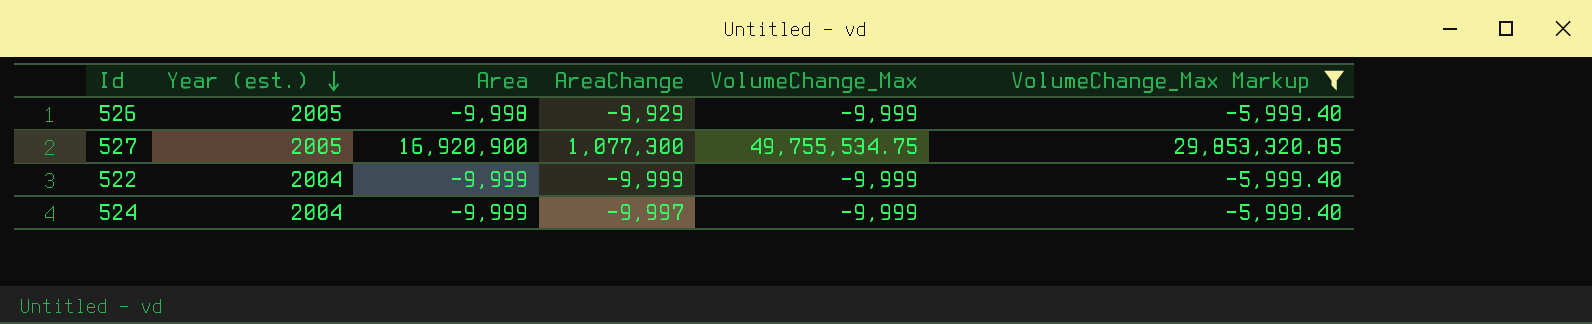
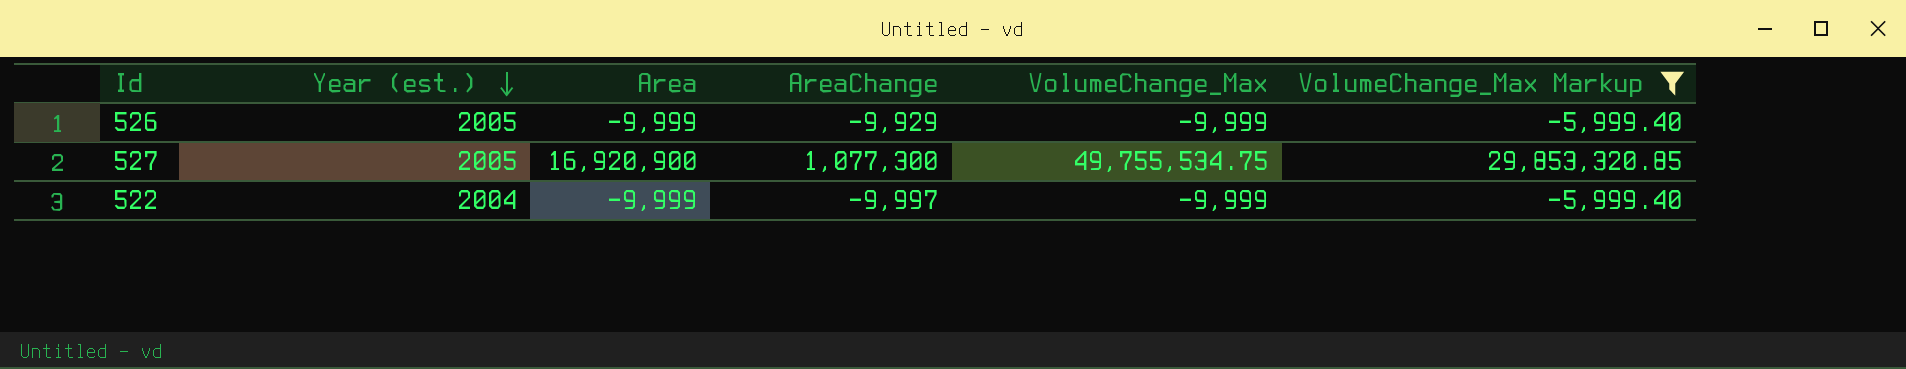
row 524: 2004 | -9,999 | -9,997 | -9,999 | -5,999.40 -> none
526 | Area: -9,998 -> -9,999
522 | AreaChange: -9,999 -> -9,997

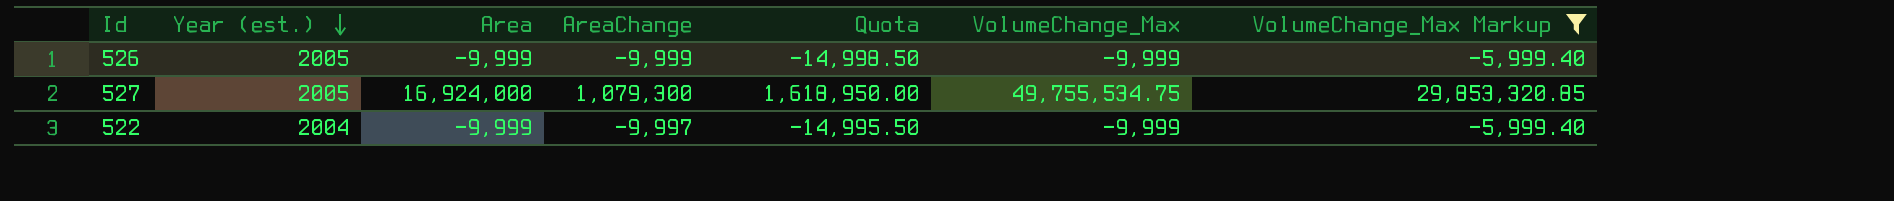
column Quota | formula: none -> [AreaChange] * 1.5
526 | AreaChange: -9,929 -> -9,999
527 | Area: 16,920,900 -> 16,924,000
527 | AreaChange: 1,077,300 -> 1,079,300

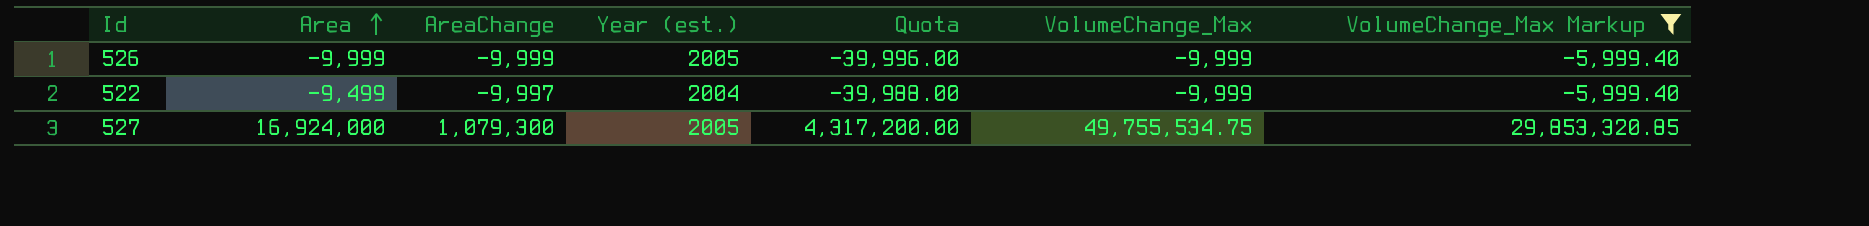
row order: Year (est.) descending -> Area ascending
column Year (est.) | position: 2 -> 4
column Quota | formula: [AreaChange] * 1.5 -> [AreaChange] * 4
522 | Area: -9,999 -> -9,499

